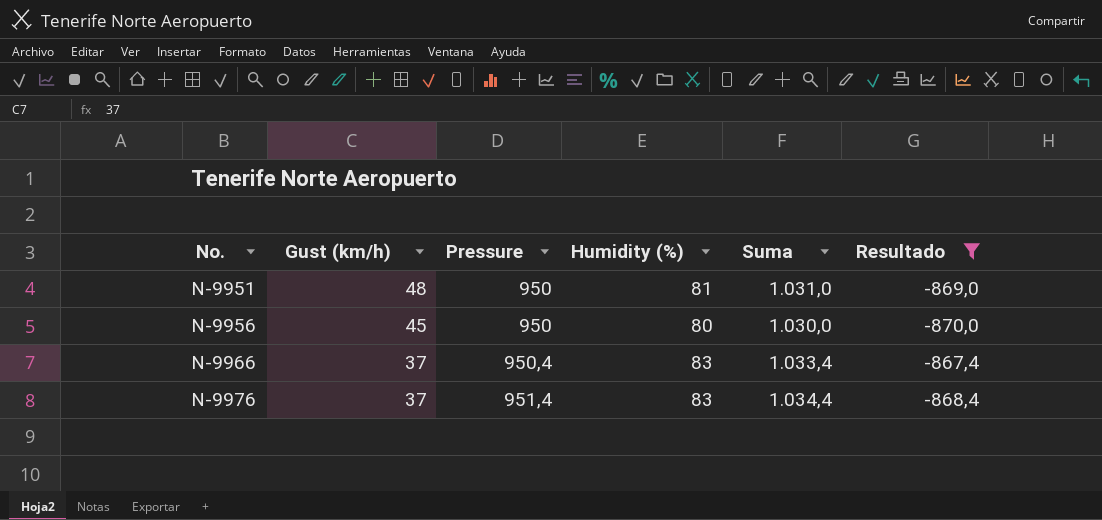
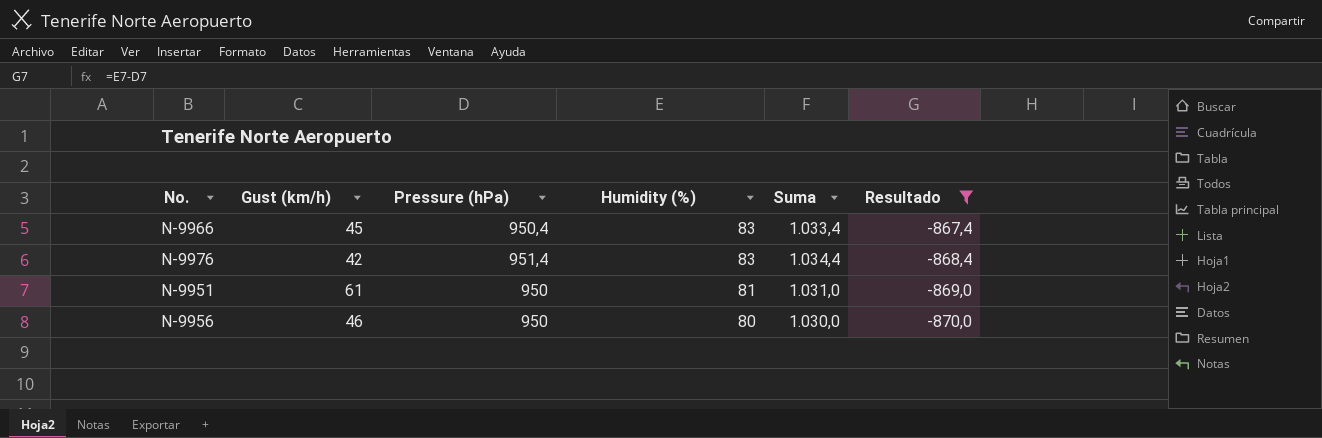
row order: No. ascending -> Humidity (%) descending
column name: Pressure -> Pressure (hPa)
N-9966 | Gust (km/h): 37 -> 45
N-9976 | Gust (km/h): 37 -> 42
N-9951 | Gust (km/h): 48 -> 61
N-9956 | Gust (km/h): 45 -> 46

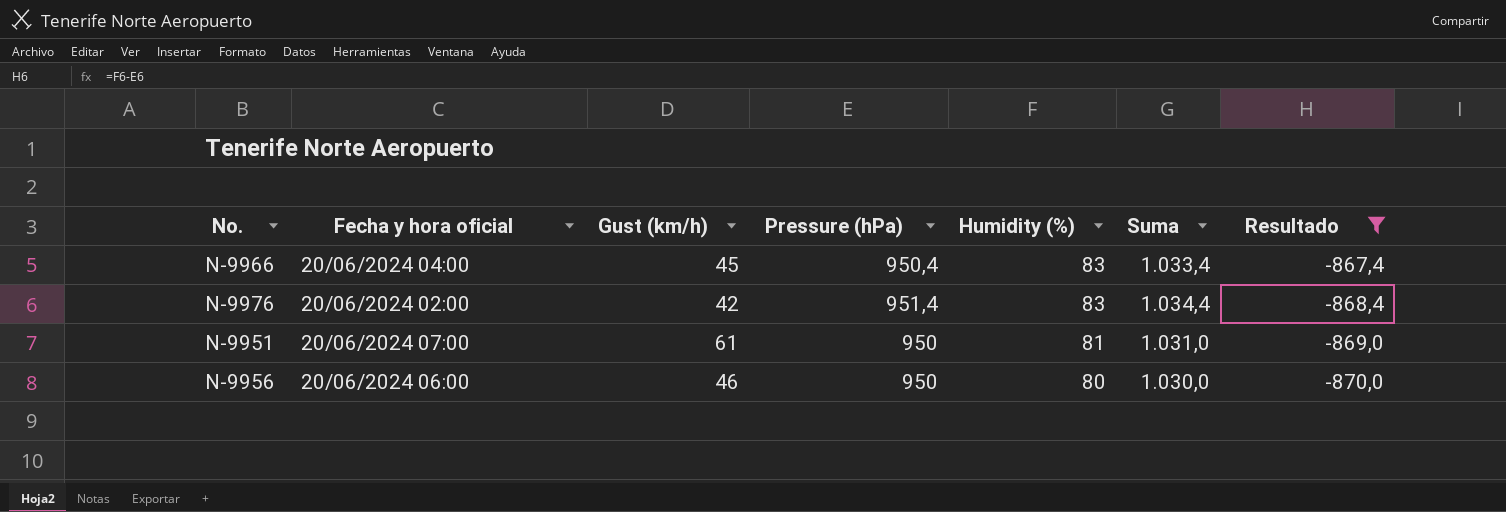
column Fecha y hora oficial | position: none -> 2

